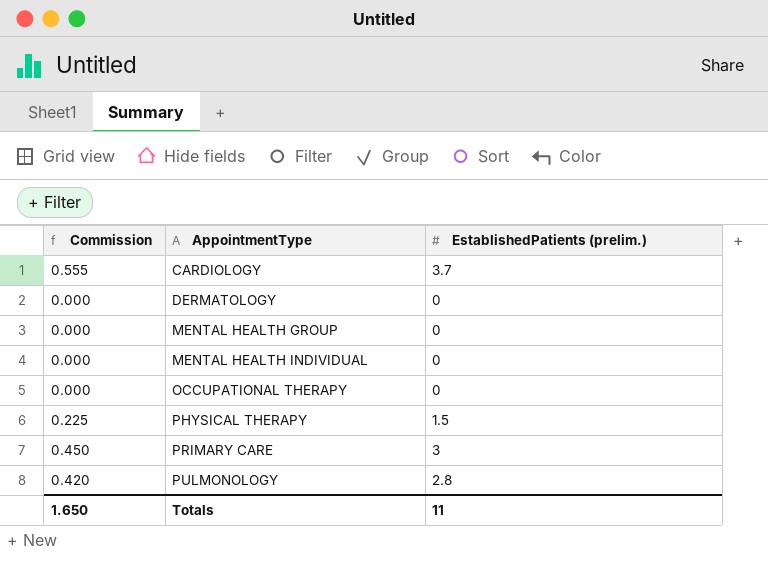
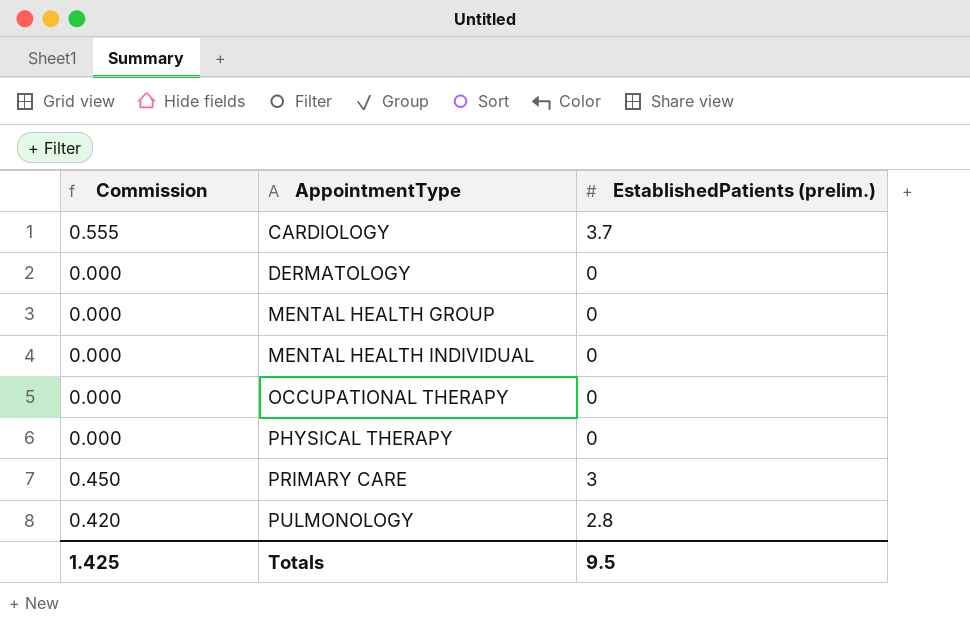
PHYSICAL THERAPY | Commission: 0.225 -> 0.000
PHYSICAL THERAPY | EstablishedPatients (prelim.): 1.5 -> 0
Totals | Commission: 1.650 -> 1.425
Totals | EstablishedPatients (prelim.): 11 -> 9.5

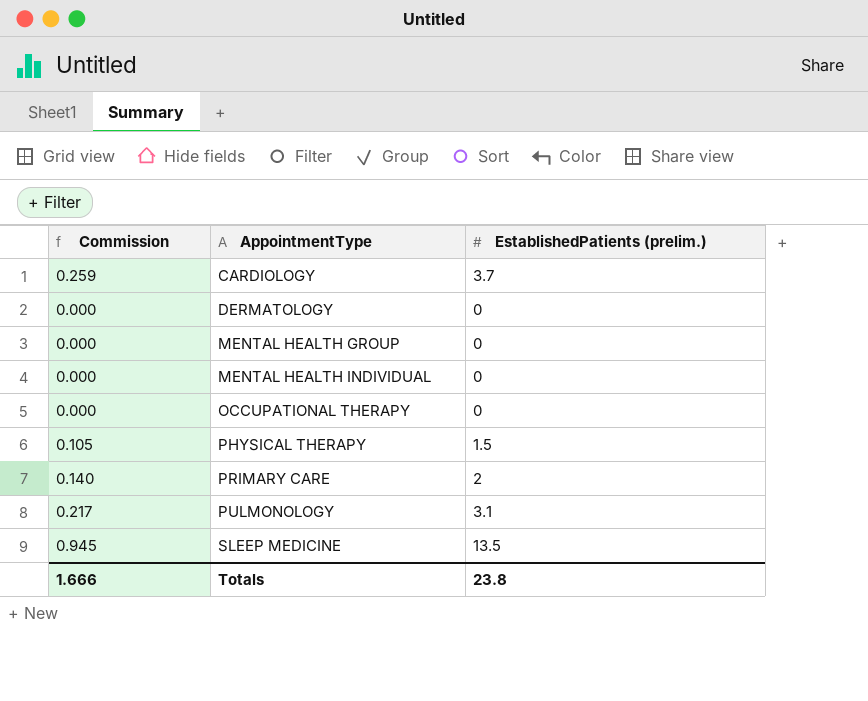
column Commission | formula: [EstablishedPatients (prelim.)] * 0.15 -> [EstablishedPatients (prelim.)] * 0.07
PHYSICAL THERAPY | EstablishedPatients (prelim.): 0 -> 1.5
PRIMARY CARE | EstablishedPatients (prelim.): 3 -> 2
PULMONOLOGY | EstablishedPatients (prelim.): 2.8 -> 3.1
row SLEEP MEDICINE: none -> 0.945 | 13.5
Totals | Commission: 1.425 -> 1.666
Totals | EstablishedPatients (prelim.): 9.5 -> 23.8

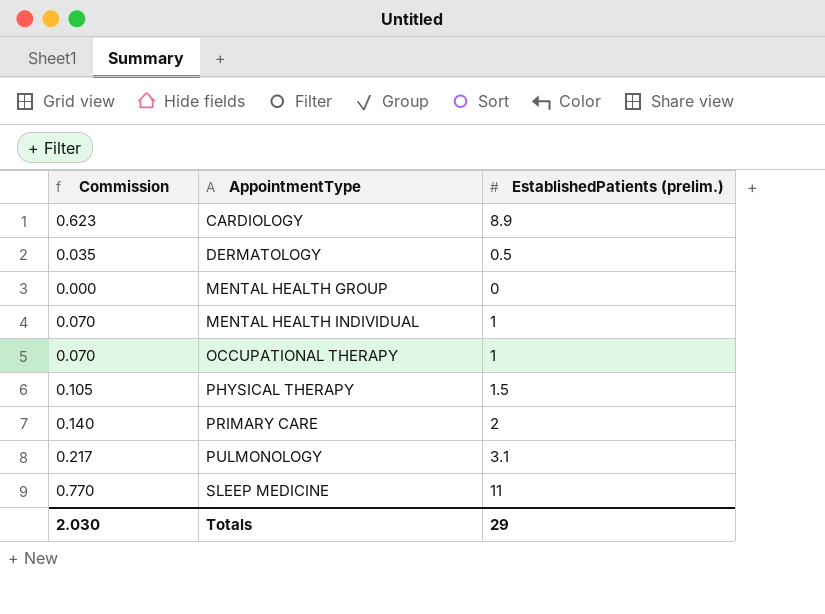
CARDIOLOGY | Commission: 0.259 -> 0.623
CARDIOLOGY | EstablishedPatients (prelim.): 3.7 -> 8.9
DERMATOLOGY | Commission: 0.000 -> 0.035
DERMATOLOGY | EstablishedPatients (prelim.): 0 -> 0.5
MENTAL HEALTH INDIVIDUAL | Commission: 0.000 -> 0.070
MENTAL HEALTH INDIVIDUAL | EstablishedPatients (prelim.): 0 -> 1
OCCUPATIONAL THERAPY | Commission: 0.000 -> 0.070
OCCUPATIONAL THERAPY | EstablishedPatients (prelim.): 0 -> 1
SLEEP MEDICINE | Commission: 0.945 -> 0.770
SLEEP MEDICINE | EstablishedPatients (prelim.): 13.5 -> 11
Totals | Commission: 1.666 -> 2.030
Totals | EstablishedPatients (prelim.): 23.8 -> 29

